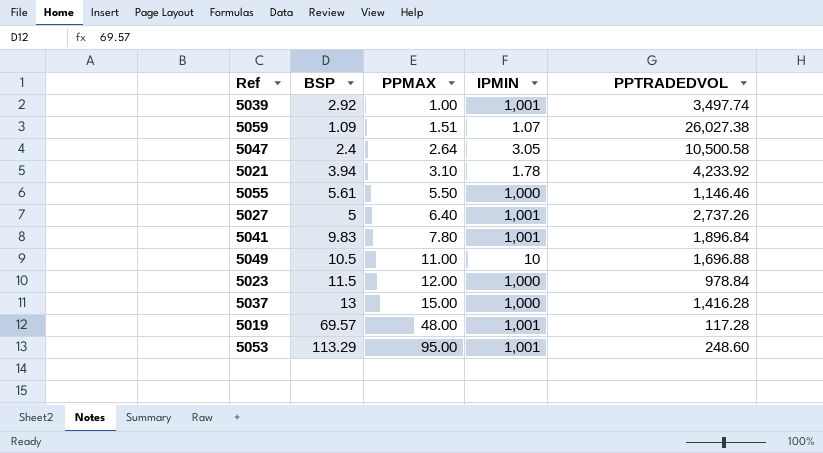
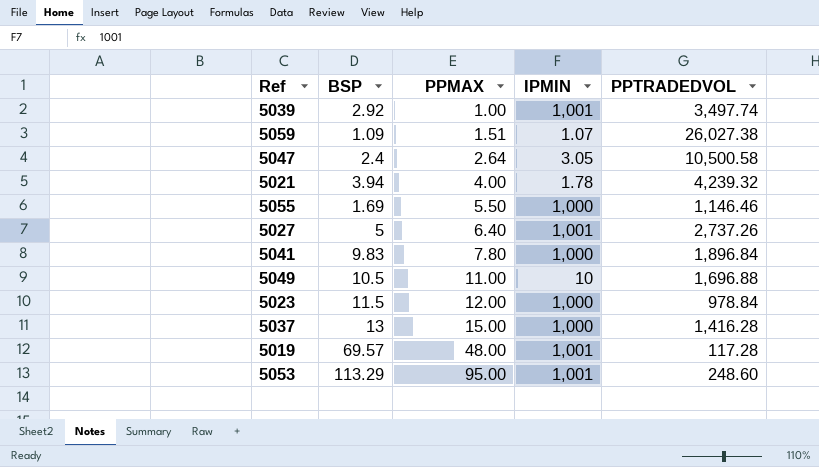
5021 | PPMAX: 3.10 -> 4.00
5021 | PPTRADEDVOL: 4,233.92 -> 4,239.32
5055 | BSP: 5.61 -> 1.69
5041 | IPMIN: 1,001 -> 1,000

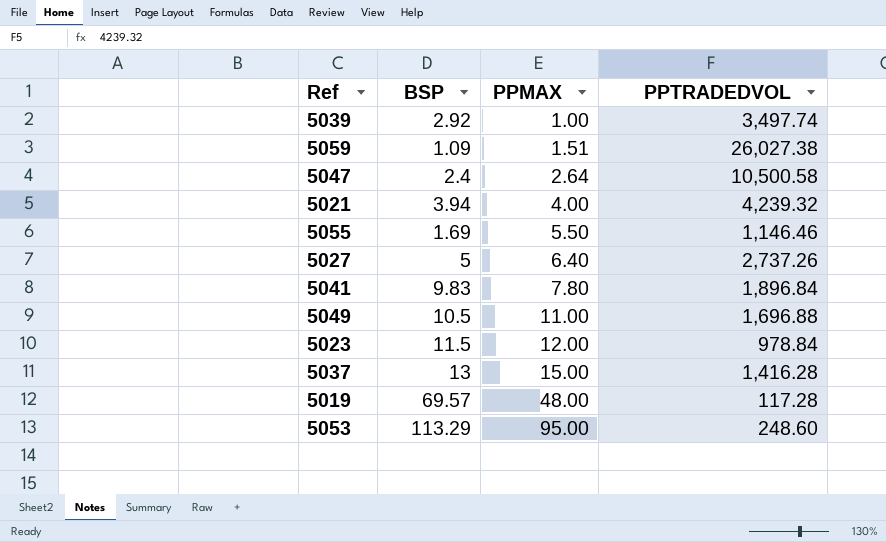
column IPMIN | position: 4 -> none

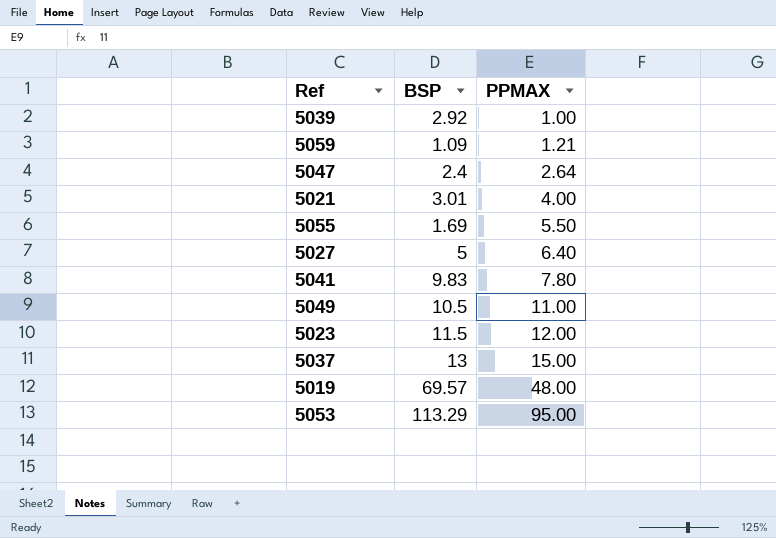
column PPTRADEDVOL | position: 4 -> none
5059 | PPMAX: 1.51 -> 1.21
5021 | BSP: 3.94 -> 3.01

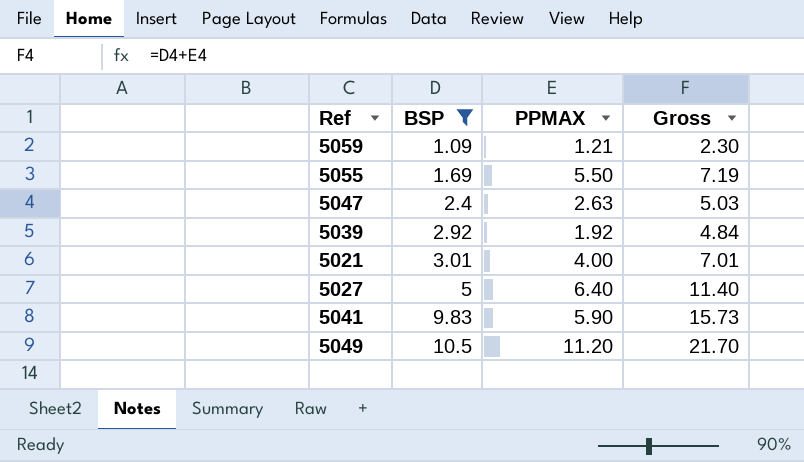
filter: none -> BSP <= 10.5
row order: PPMAX ascending -> BSP ascending
column Gross | formula: none -> [BSP] + [PPMAX]
5047 | PPMAX: 2.64 -> 2.63
5039 | PPMAX: 1.00 -> 1.92
5041 | PPMAX: 7.80 -> 5.90
5049 | PPMAX: 11.00 -> 11.20

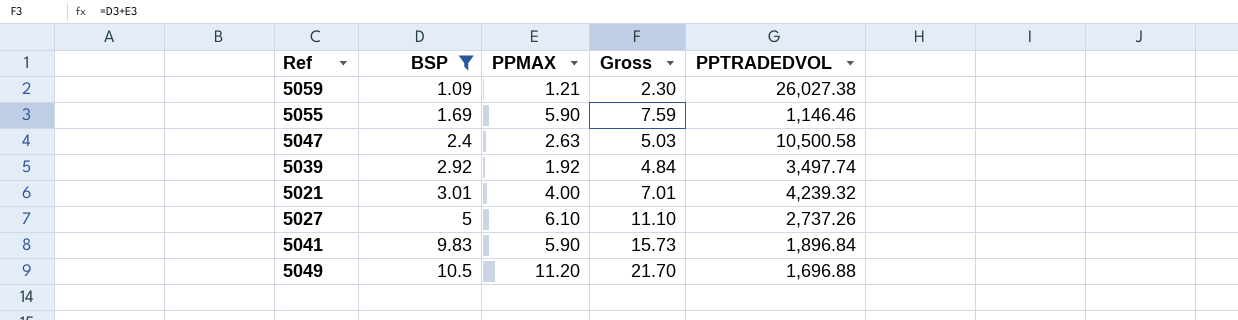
column PPTRADEDVOL | position: none -> 5
5055 | PPMAX: 5.50 -> 5.90
5055 | Gross: 7.19 -> 7.59
5027 | PPMAX: 6.40 -> 6.10
5027 | Gross: 11.40 -> 11.10

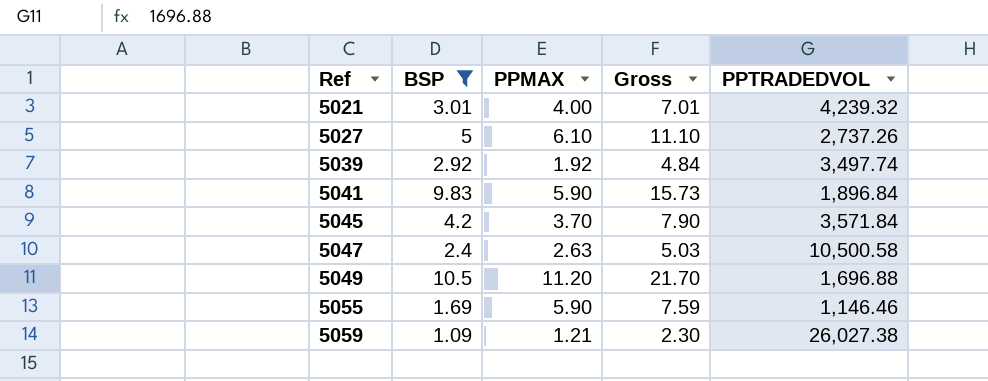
row order: BSP ascending -> Ref ascending
row 5045: none -> 4.2 | 3.70 | 7.90 | 3,571.84

